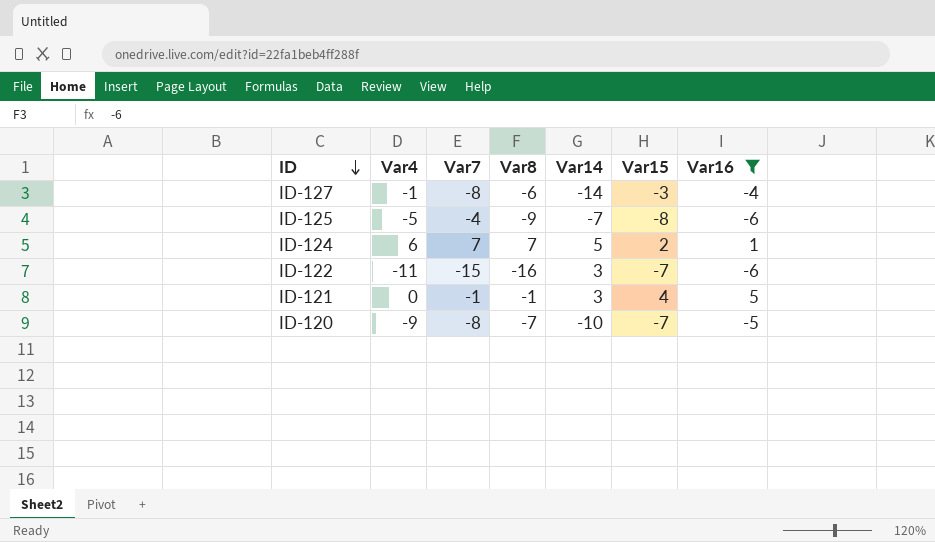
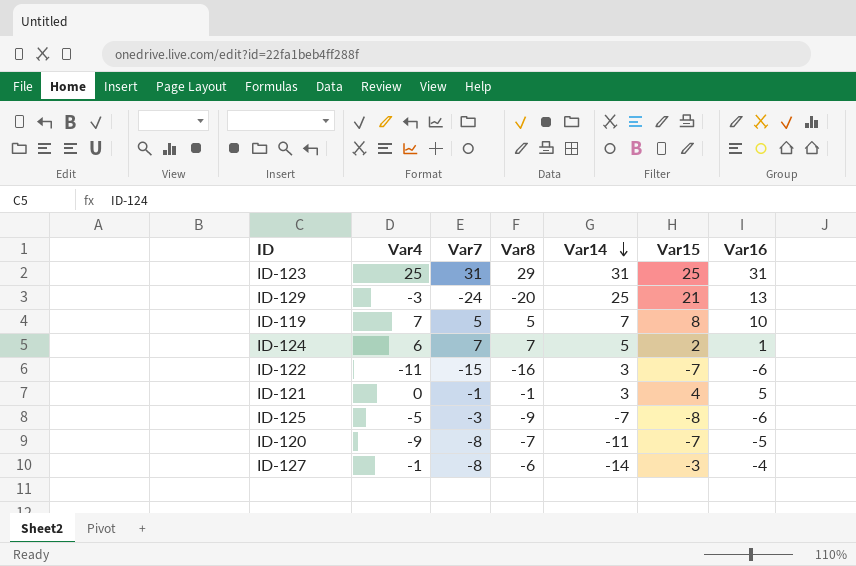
filter: Var16 <= 5 -> none
row order: ID descending -> Var14 descending
ID-125 | Var7: -4 -> -3
ID-120 | Var14: -10 -> -11

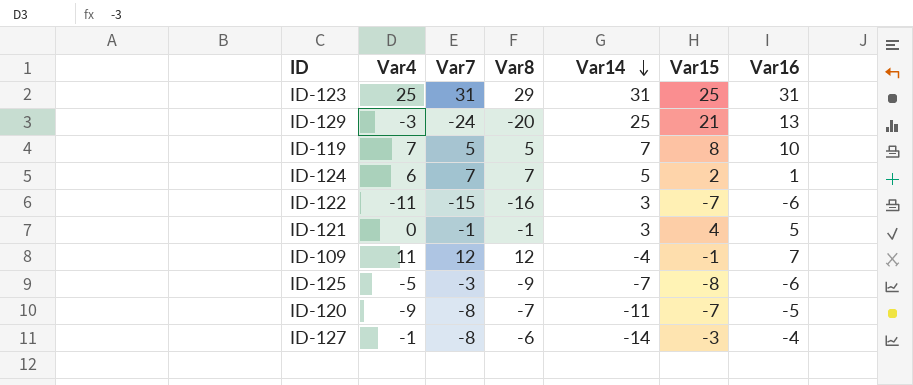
row ID-109: none -> 11 | 12 | 12 | -4 | -1 | 7

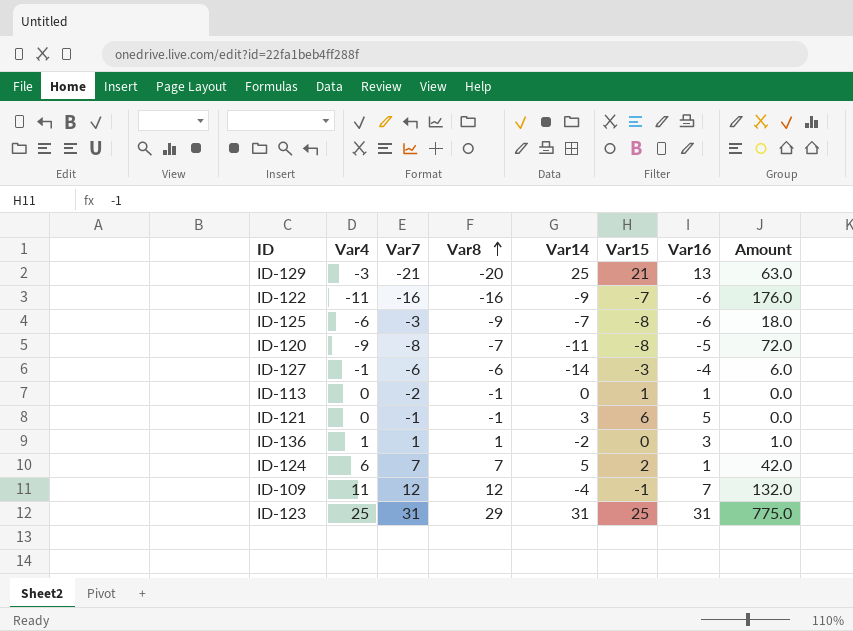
row order: Var14 descending -> Var8 ascending
column Amount | formula: none -> [Var4] * [Var7]
row ID-119: 7 | 5 | 5 | 7 | 8 | 10 -> none
ID-129 | Var7: -24 -> -21
ID-122 | Var7: -15 -> -16
ID-122 | Var14: 3 -> -9
ID-125 | Var4: -5 -> -6
ID-120 | Var15: -7 -> -8
ID-127 | Var7: -8 -> -6
row ID-113: none -> 0 | -2 | -1 | 0 | 1 | 1 | 0.0
ID-121 | Var15: 4 -> 6
row ID-136: none -> 1 | 1 | 1 | -2 | 0 | 3 | 1.0

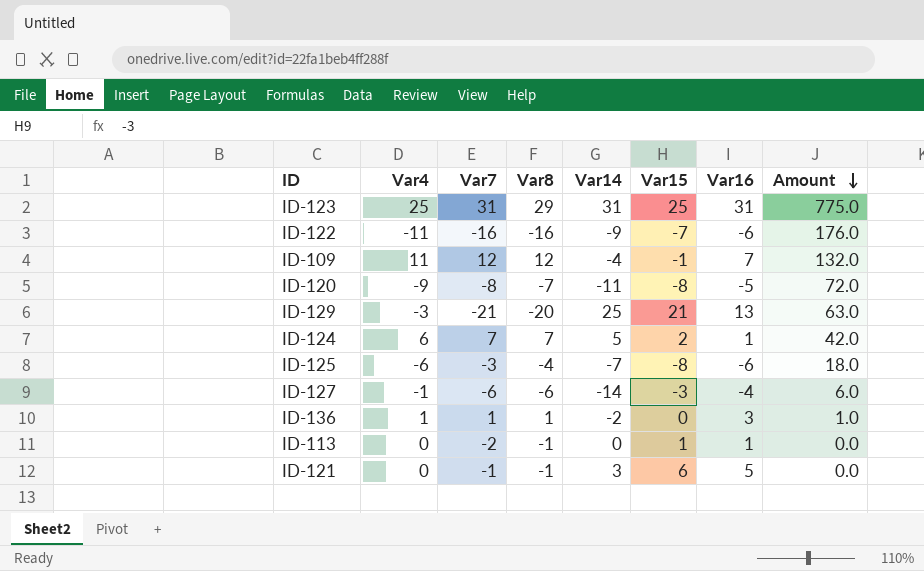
row order: Var8 ascending -> Amount descending
ID-125 | Var8: -9 -> -4

